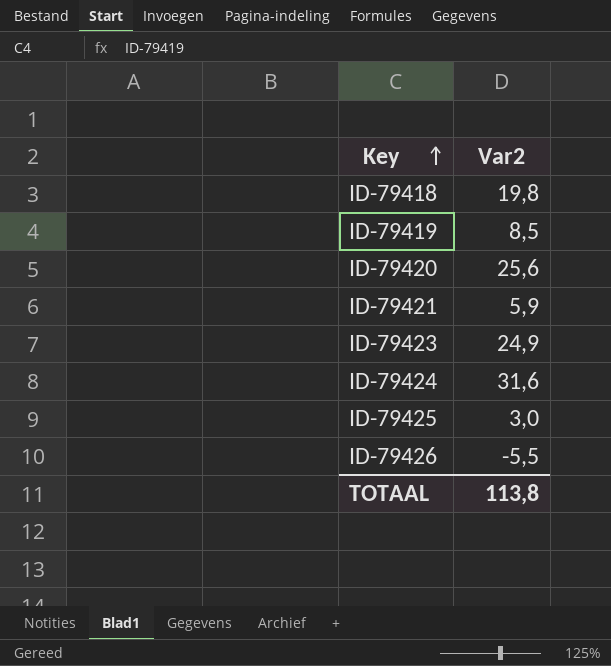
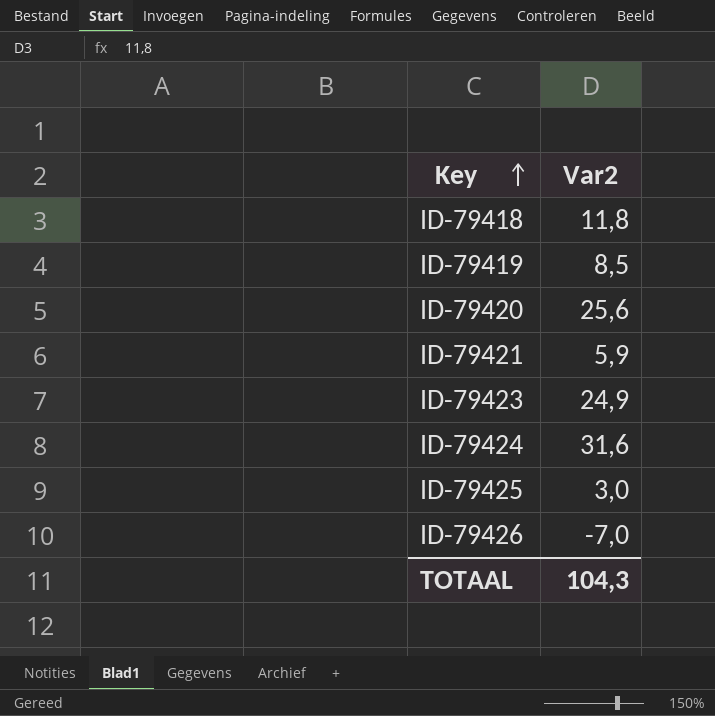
ID-79418 | Var2: 19,8 -> 11,8
ID-79426 | Var2: -5,5 -> -7,0
TOTAAL | Var2: 113,8 -> 104,3

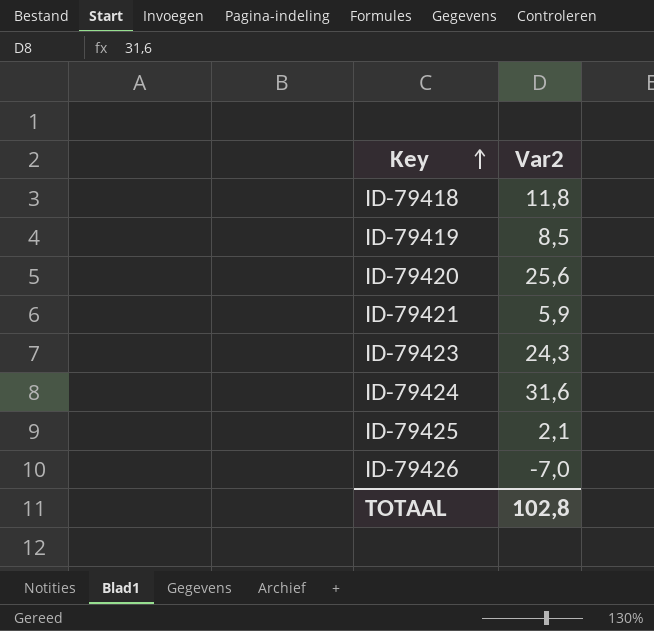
ID-79423 | Var2: 24,9 -> 24,3
ID-79425 | Var2: 3,0 -> 2,1
TOTAAL | Var2: 104,3 -> 102,8

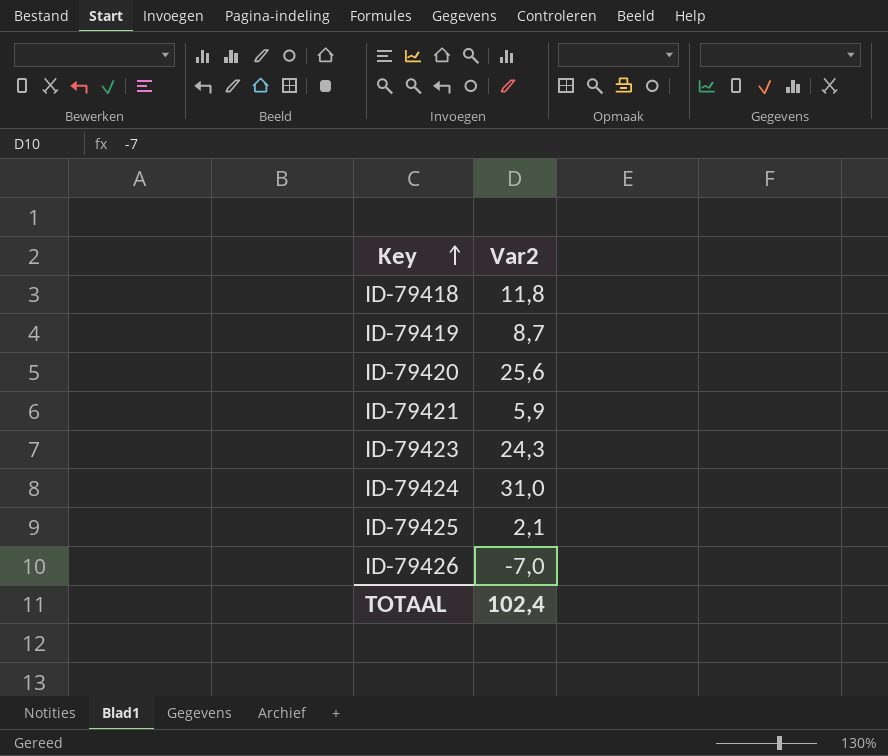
ID-79419 | Var2: 8,5 -> 8,7
ID-79424 | Var2: 31,6 -> 31,0
TOTAAL | Var2: 102,8 -> 102,4

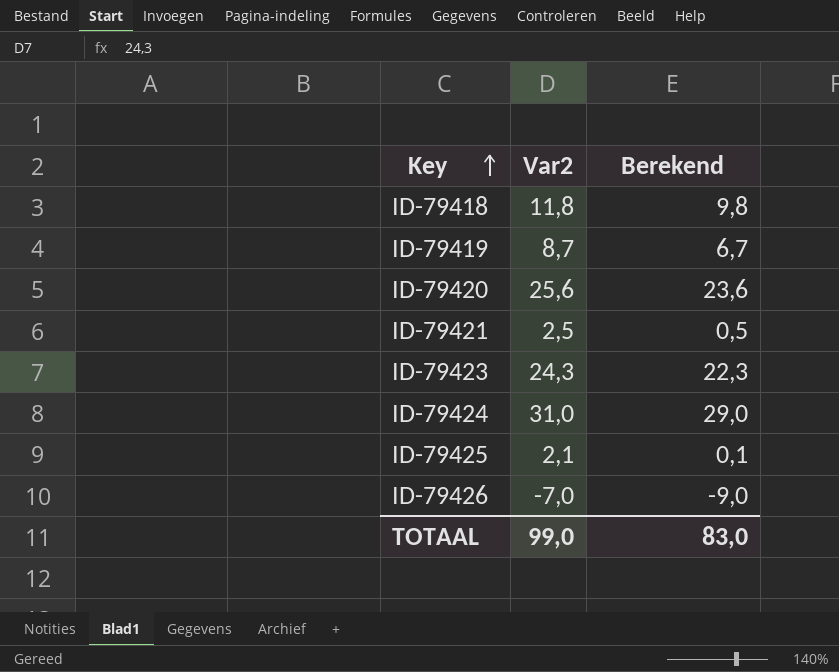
column Berekend | formula: none -> [Var2] - 2
ID-79421 | Var2: 5,9 -> 2,5
TOTAAL | Var2: 102,4 -> 99,0

